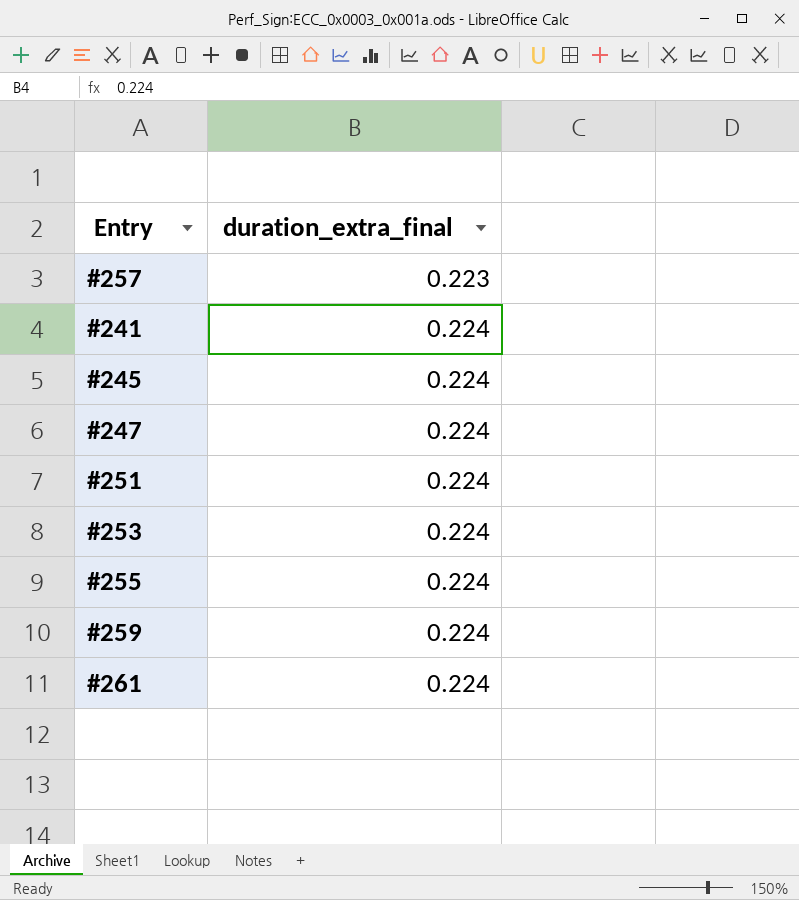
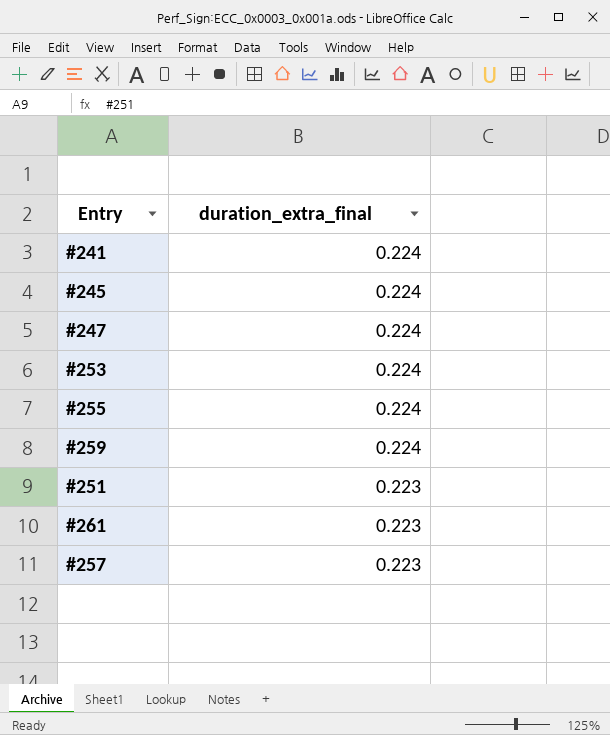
row order: duration_extra_final ascending -> duration_extra_final descending
#251 | duration_extra_final: 0.224 -> 0.223
#261 | duration_extra_final: 0.224 -> 0.223

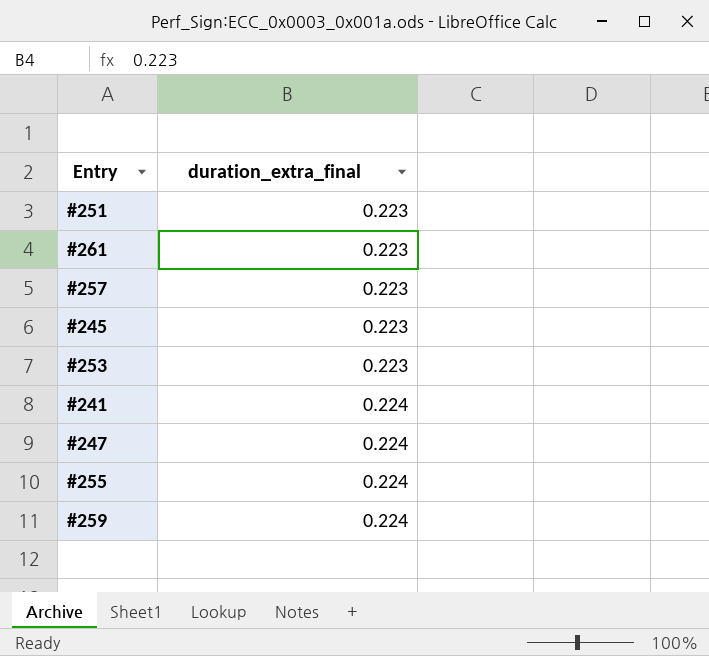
row order: duration_extra_final descending -> duration_extra_final ascending
#245 | duration_extra_final: 0.224 -> 0.223
#253 | duration_extra_final: 0.224 -> 0.223

